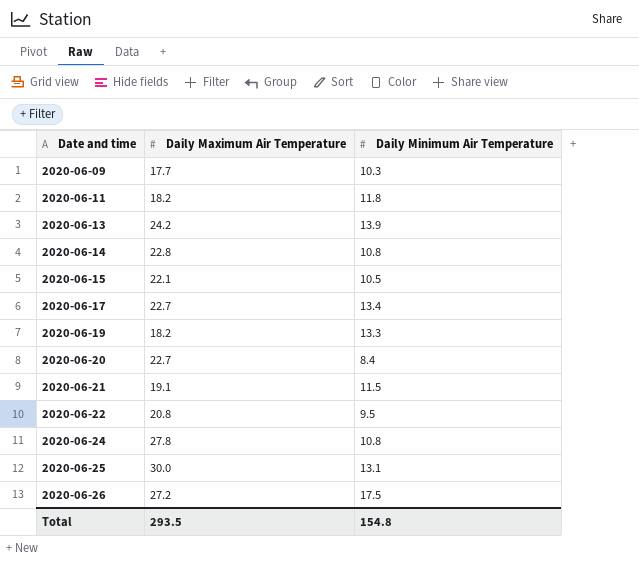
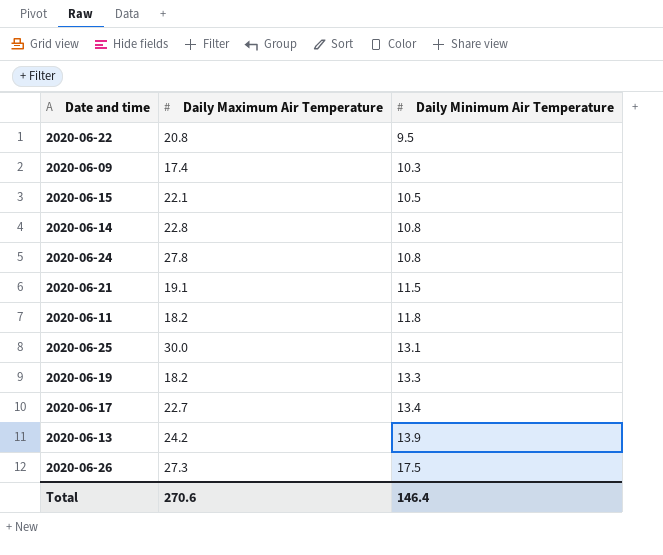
row order: Date and time ascending -> Daily Minimum Air Temperature ascending
row 2020-06-20: 22.7 | 8.4 -> none
2020-06-09 | Daily Maximum Air Temperature: 17.7 -> 17.4
2020-06-26 | Daily Maximum Air Temperature: 27.2 -> 27.3
Total | Daily Maximum Air Temperature: 293.5 -> 270.6
Total | Daily Minimum Air Temperature: 154.8 -> 146.4

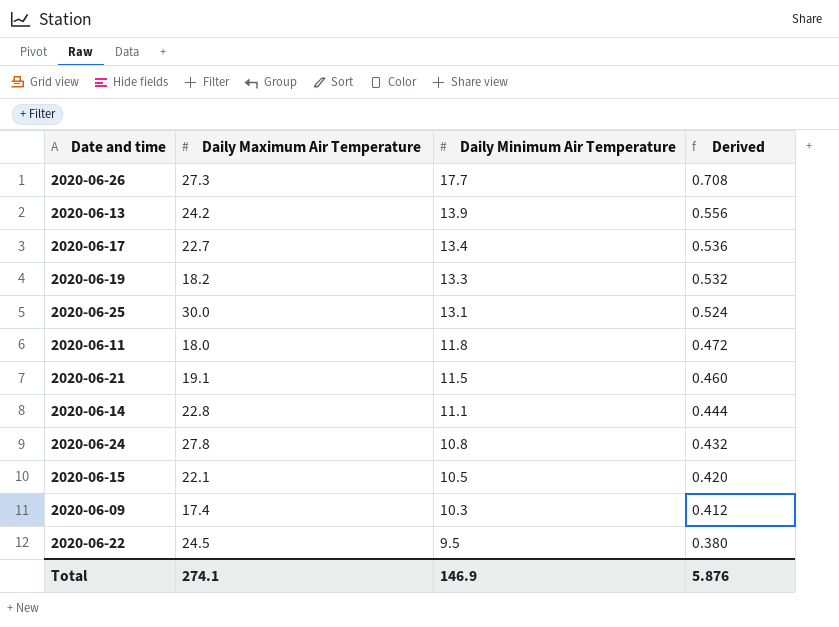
row order: Daily Minimum Air Temperature ascending -> Daily Minimum Air Temperature descending
column Derived | formula: none -> [Daily Minimum Air Temperature] * 0.04
2020-06-26 | Daily Minimum Air Temperature: 17.5 -> 17.7
2020-06-11 | Daily Maximum Air Temperature: 18.2 -> 18.0
2020-06-14 | Daily Minimum Air Temperature: 10.8 -> 11.1
2020-06-22 | Daily Maximum Air Temperature: 20.8 -> 24.5
Total | Daily Maximum Air Temperature: 270.6 -> 274.1
Total | Daily Minimum Air Temperature: 146.4 -> 146.9

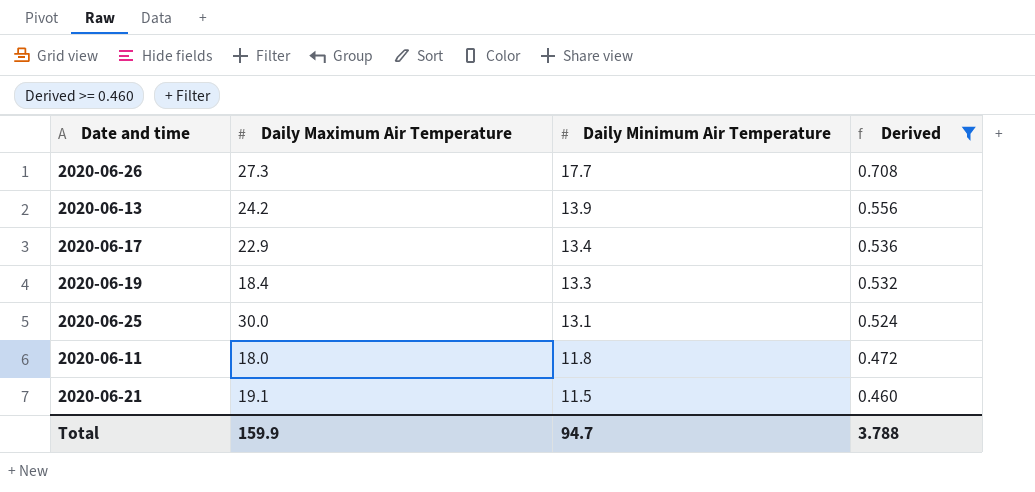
filter: none -> Derived >= 0.460
2020-06-17 | Daily Maximum Air Temperature: 22.7 -> 22.9
2020-06-19 | Daily Maximum Air Temperature: 18.2 -> 18.4
Total | Daily Maximum Air Temperature: 274.1 -> 159.9
Total | Daily Minimum Air Temperature: 146.9 -> 94.7
Total | Derived: 5.876 -> 3.788

